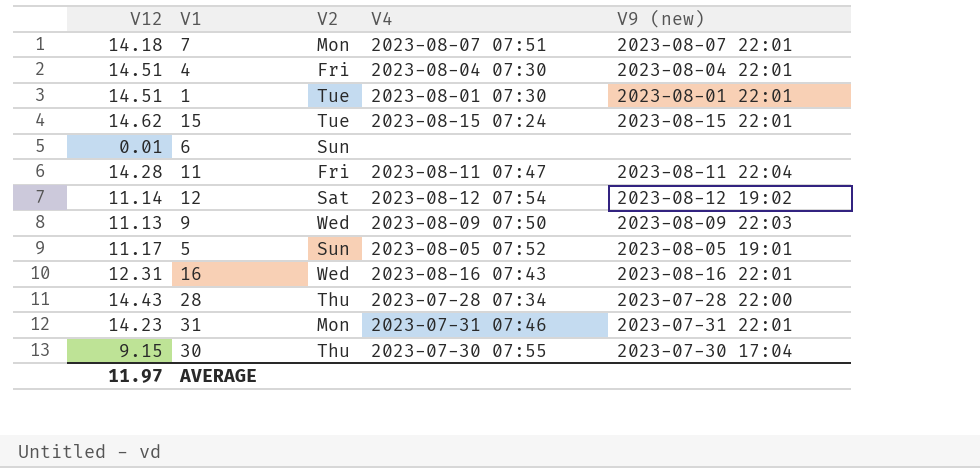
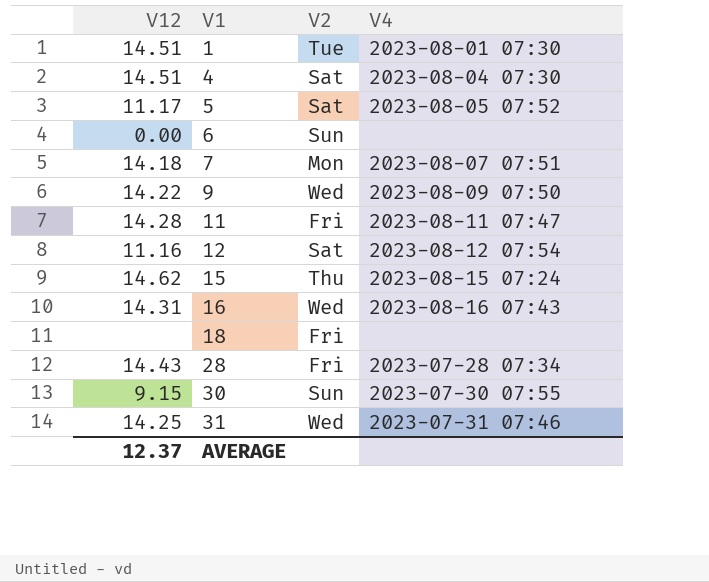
row order: none -> V1 ascending
column V9 (new) | position: 5 -> none
4 | V2: Fri -> Sat
5 | V2: Sun -> Sat
6 | V12: 0.01 -> 0.00
9 | V12: 11.13 -> 14.22
12 | V12: 11.14 -> 11.16
15 | V2: Tue -> Thu
16 | V12: 12.31 -> 14.31
row 18: none -> none | Fri | none
28 | V2: Thu -> Fri
30 | V2: Thu -> Sun
31 | V12: 14.23 -> 14.25
31 | V2: Mon -> Wed
AVERAGE | V12: 11.97 -> 12.37

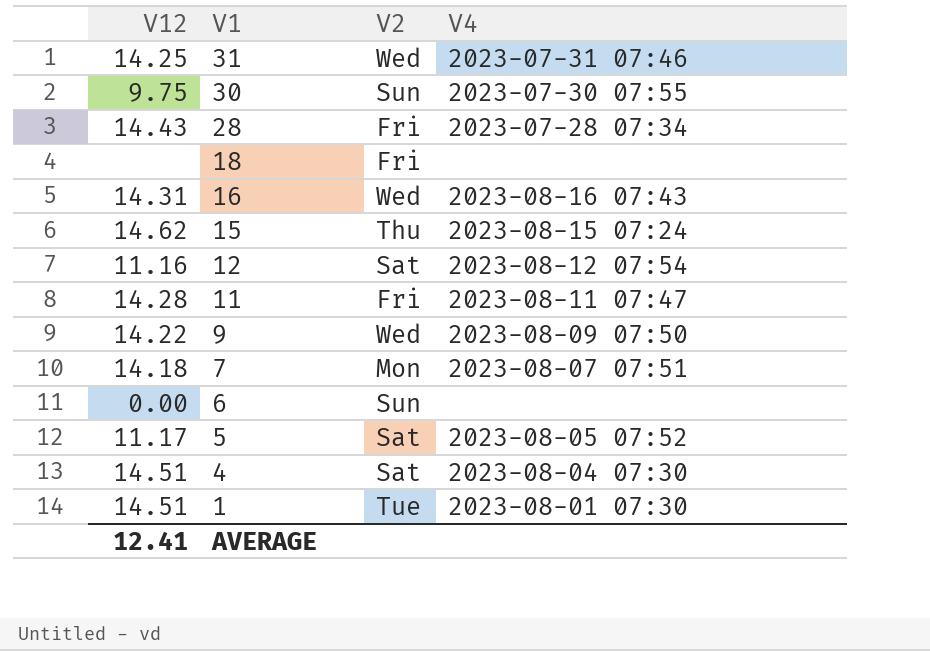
row order: V1 ascending -> V1 descending
30 | V12: 9.15 -> 9.75
AVERAGE | V12: 12.37 -> 12.41

